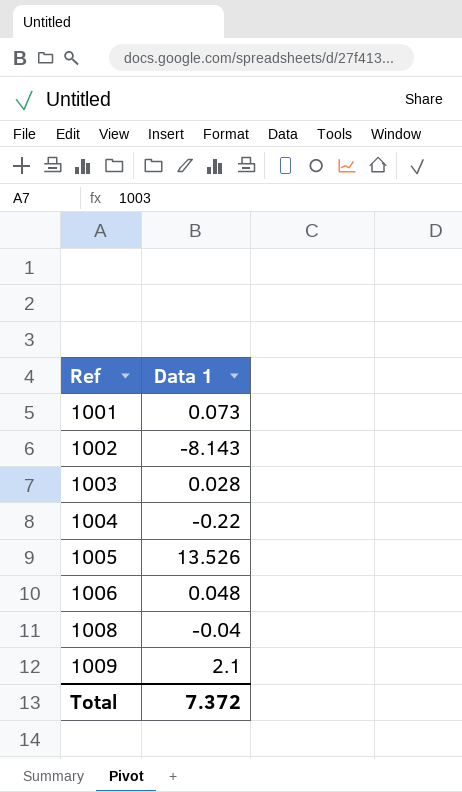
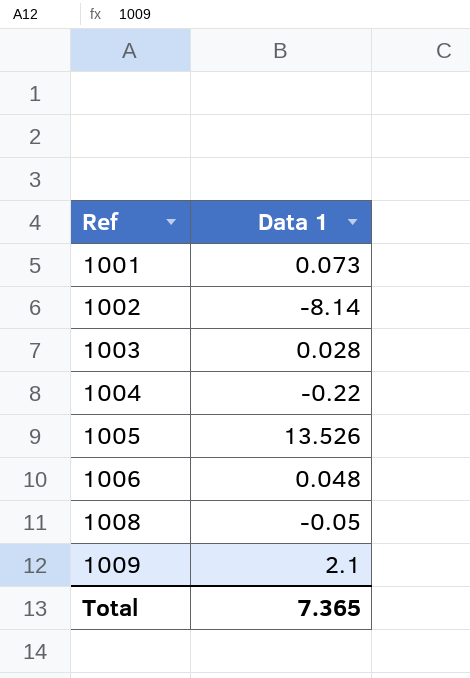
1002 | Data 1: -8.143 -> -8.14
1008 | Data 1: -0.04 -> -0.05
Total | Data 1: 7.372 -> 7.365

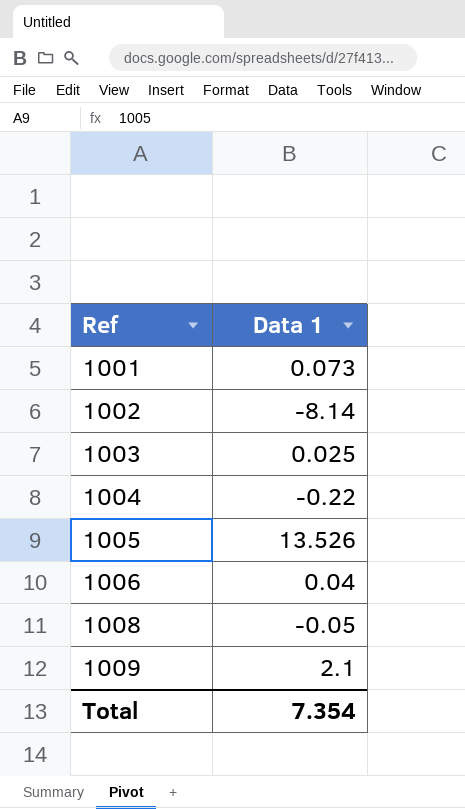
1003 | Data 1: 0.028 -> 0.025
1006 | Data 1: 0.048 -> 0.04
Total | Data 1: 7.365 -> 7.354

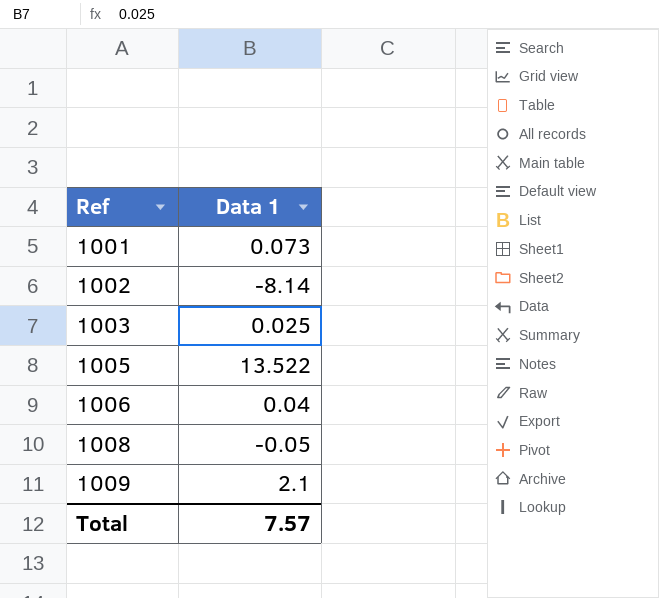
row 1004: -0.22 -> none
1005 | Data 1: 13.526 -> 13.522
Total | Data 1: 7.354 -> 7.57

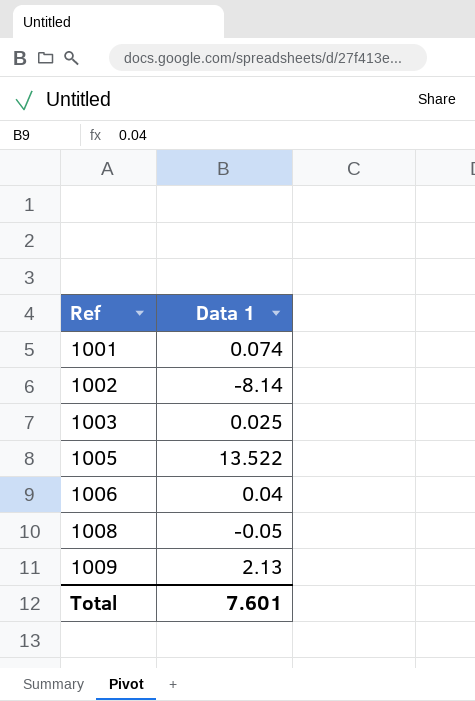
1001 | Data 1: 0.073 -> 0.074
1009 | Data 1: 2.1 -> 2.13
Total | Data 1: 7.57 -> 7.601

